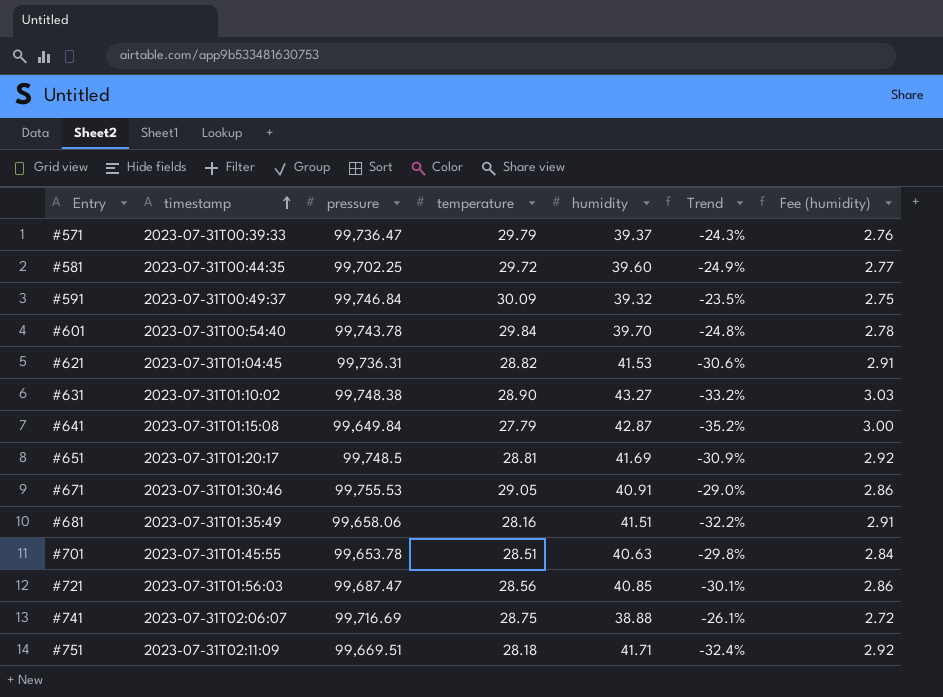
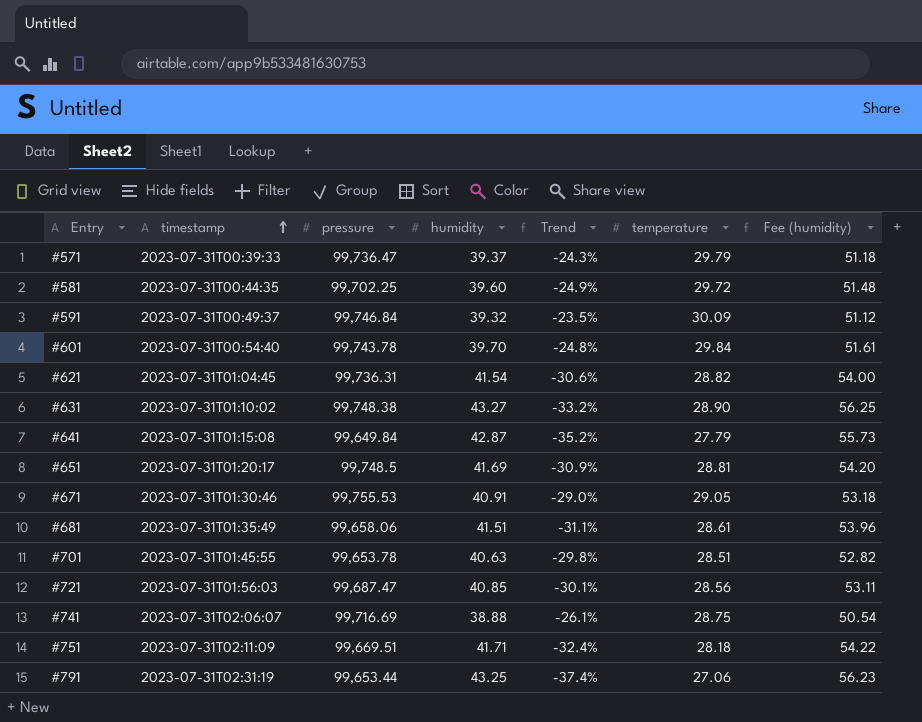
column temperature | position: 4 -> 6
column Fee (humidity) | formula: [humidity] * 0.07 -> [humidity] * 1.3
#621 | humidity: 41.53 -> 41.54
#681 | Trend: -32.2% -> -31.1%
#681 | temperature: 28.16 -> 28.61
row #791: none -> 2023-07-31T02:31:19 | 99,653.44 | 43.25 | -37.4% | 27.06 | 56.23

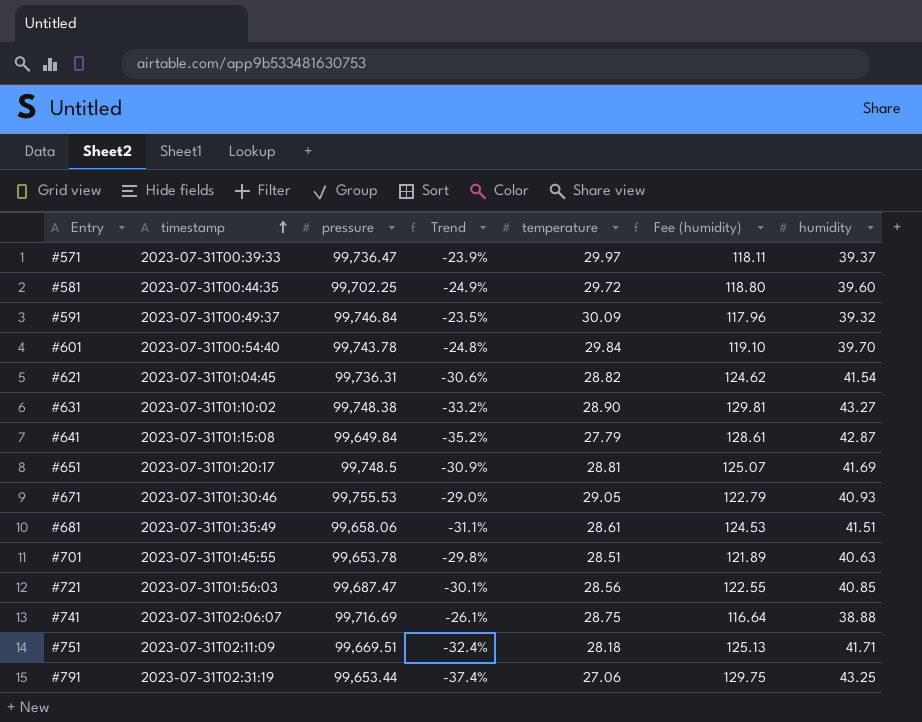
column Fee (humidity) | formula: [humidity] * 1.3 -> [humidity] * 3
column humidity | position: 4 -> 7
#571 | Trend: -24.3% -> -23.9%
#571 | temperature: 29.79 -> 29.97
#671 | humidity: 40.91 -> 40.93

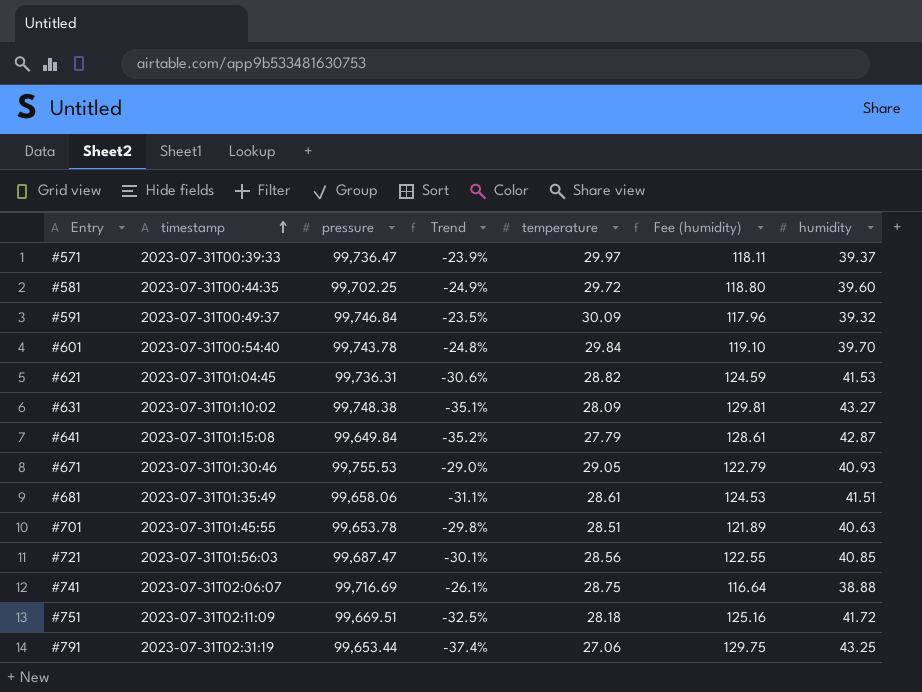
row #651: 2023-07-31T01:20:17 | 99,748.5 | -30.9% | 28.81 | 125.07 | 41.69 -> none
#621 | Fee (humidity): 124.62 -> 124.59
#621 | humidity: 41.54 -> 41.53
#631 | Trend: -33.2% -> -35.1%
#631 | temperature: 28.90 -> 28.09
#751 | Trend: -32.4% -> -32.5%
#751 | Fee (humidity): 125.13 -> 125.16
#751 | humidity: 41.71 -> 41.72

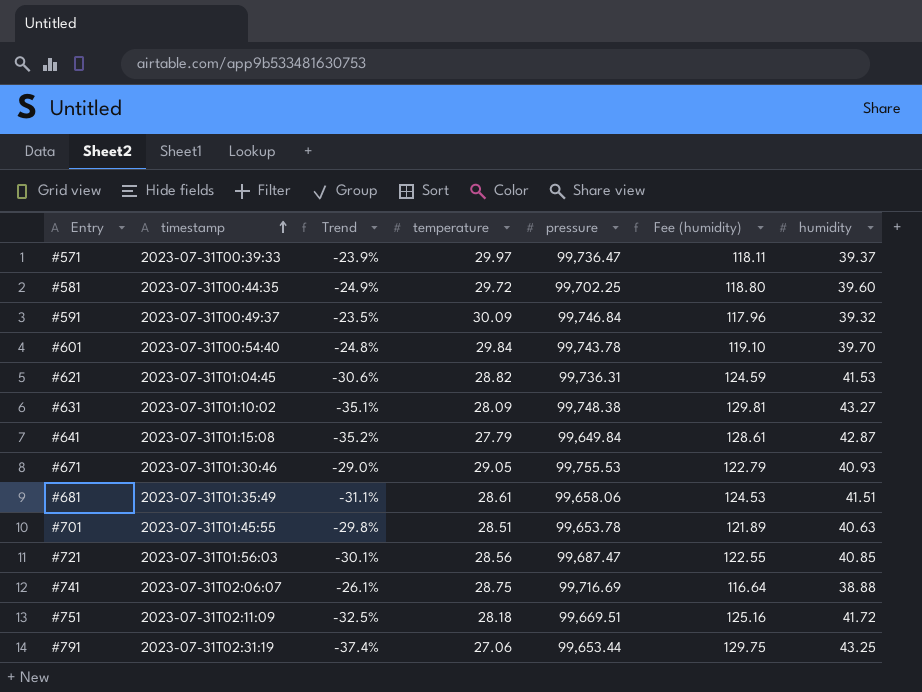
column pressure | position: 3 -> 5

